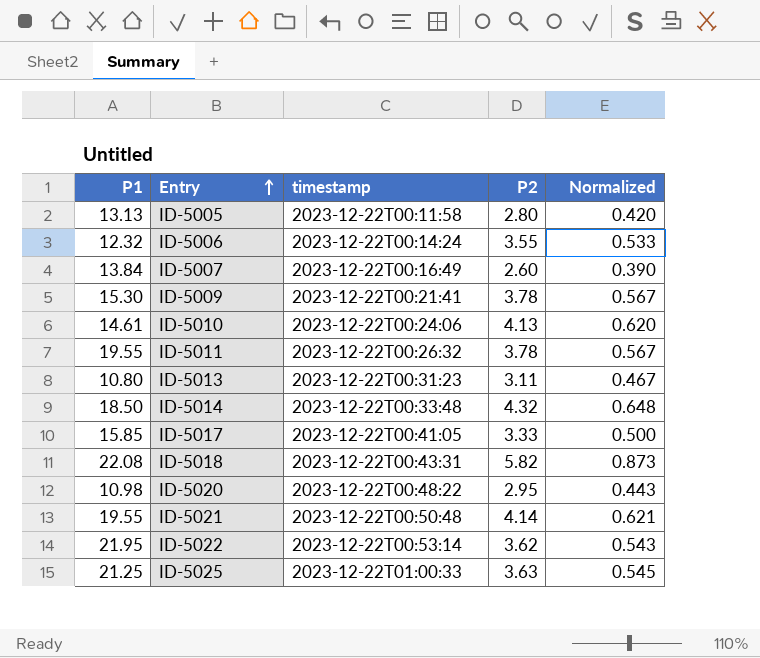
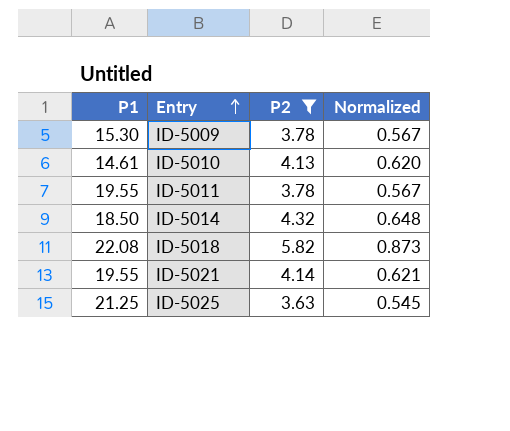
filter: none -> P2 >= 3.63
column timestamp | position: 3 -> none

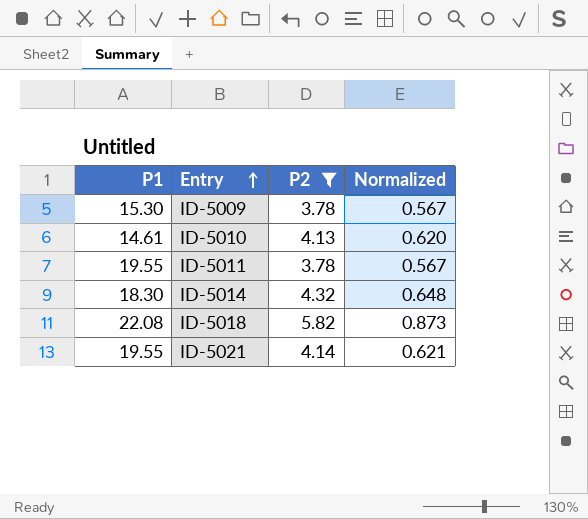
row ID-5025: 21.25 | 3.63 | 0.545 -> none
ID-5014 | P1: 18.50 -> 18.30

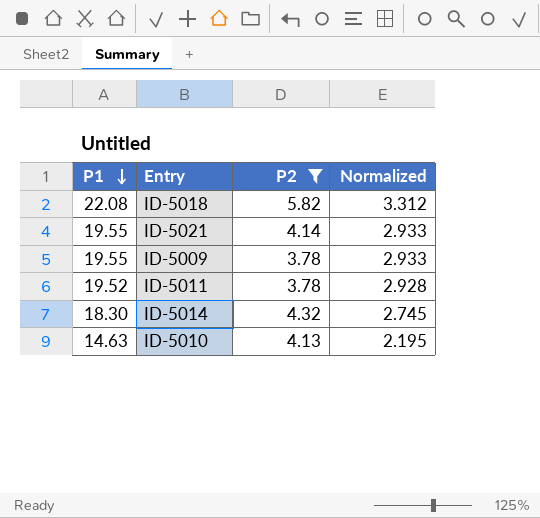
row order: Entry ascending -> P1 descending
column Normalized | formula: [P2] * 0.15 -> [P1] * 0.15
ID-5009 | P1: 15.30 -> 19.55
ID-5011 | P1: 19.55 -> 19.52
ID-5010 | P1: 14.61 -> 14.63

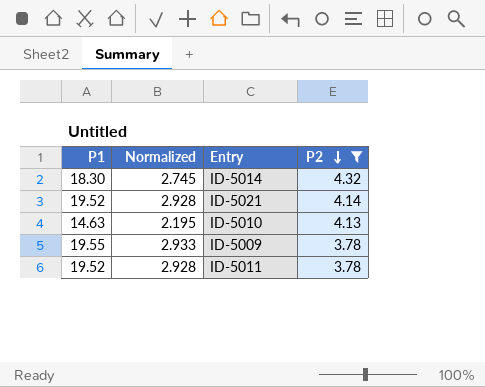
row order: P1 descending -> P2 descending
column Normalized | position: 4 -> 2
row ID-5018: 22.08 | 5.82 | 3.312 -> none
ID-5021 | P1: 19.55 -> 19.52
ID-5021 | Normalized: 2.933 -> 2.928

